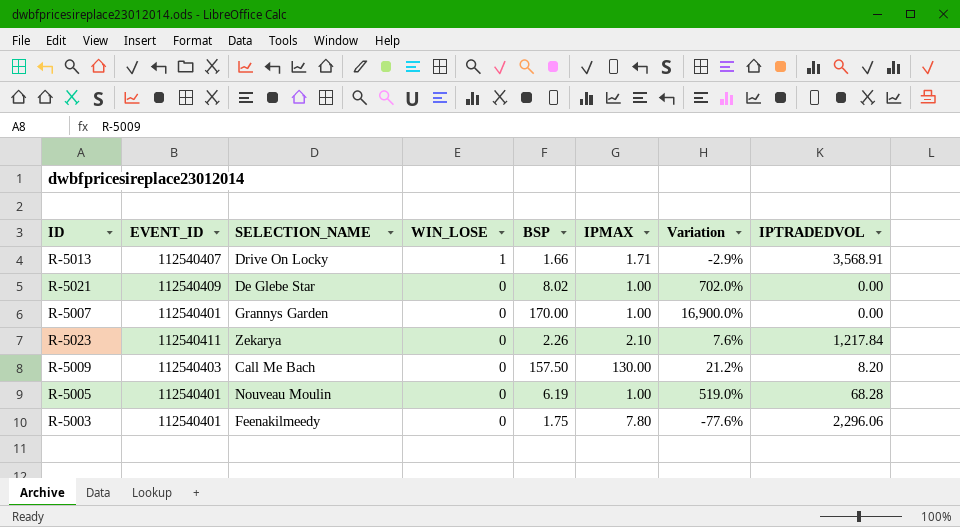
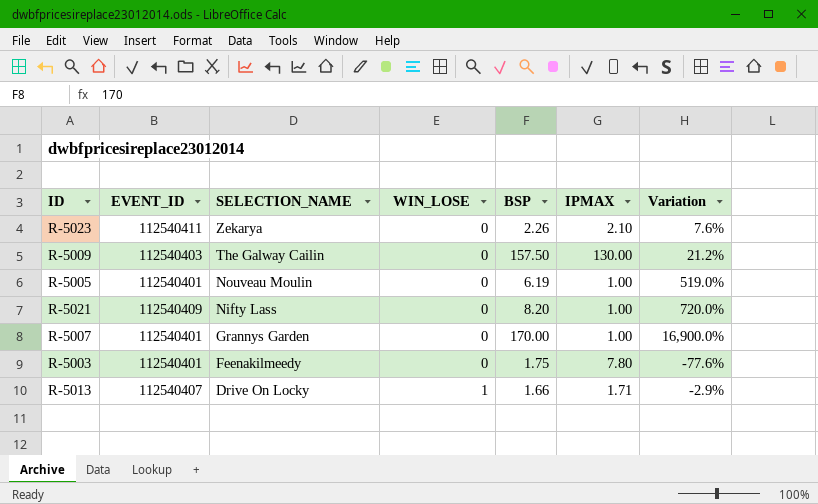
row order: WIN_LOSE descending -> SELECTION_NAME descending
column IPTRADEDVOL | position: 8 -> none
R-5009 | SELECTION_NAME: Call Me Bach -> The Galway Cailin
R-5021 | SELECTION_NAME: De Glebe Star -> Nifty Lass
R-5021 | BSP: 8.02 -> 8.20
R-5021 | Variation: 702.0% -> 720.0%

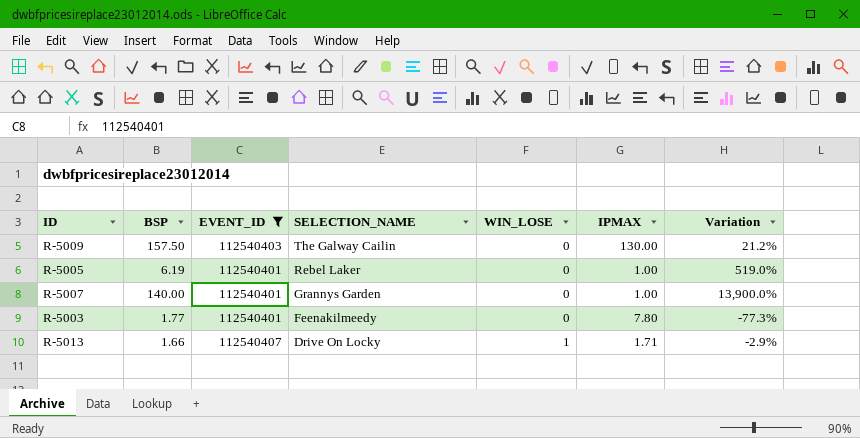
filter: none -> EVENT_ID <= 112540407
column BSP | position: 5 -> 2
R-5005 | SELECTION_NAME: Nouveau Moulin -> Rebel Laker
R-5007 | BSP: 170.00 -> 140.00
R-5007 | Variation: 16,900.0% -> 13,900.0%
R-5003 | BSP: 1.75 -> 1.77
R-5003 | Variation: -77.6% -> -77.3%

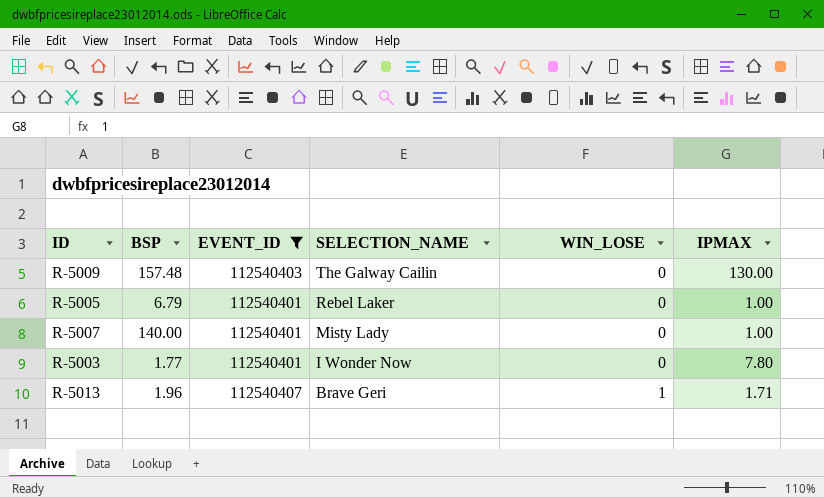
column Variation | formula: ([BSP] - [IPMAX]) / [IPMAX] -> none
R-5009 | BSP: 157.50 -> 157.48
R-5005 | BSP: 6.19 -> 6.79
R-5007 | SELECTION_NAME: Grannys Garden -> Misty Lady
R-5003 | SELECTION_NAME: Feenakilmeedy -> I Wonder Now
R-5013 | BSP: 1.66 -> 1.96
R-5013 | SELECTION_NAME: Drive On Locky -> Brave Geri

